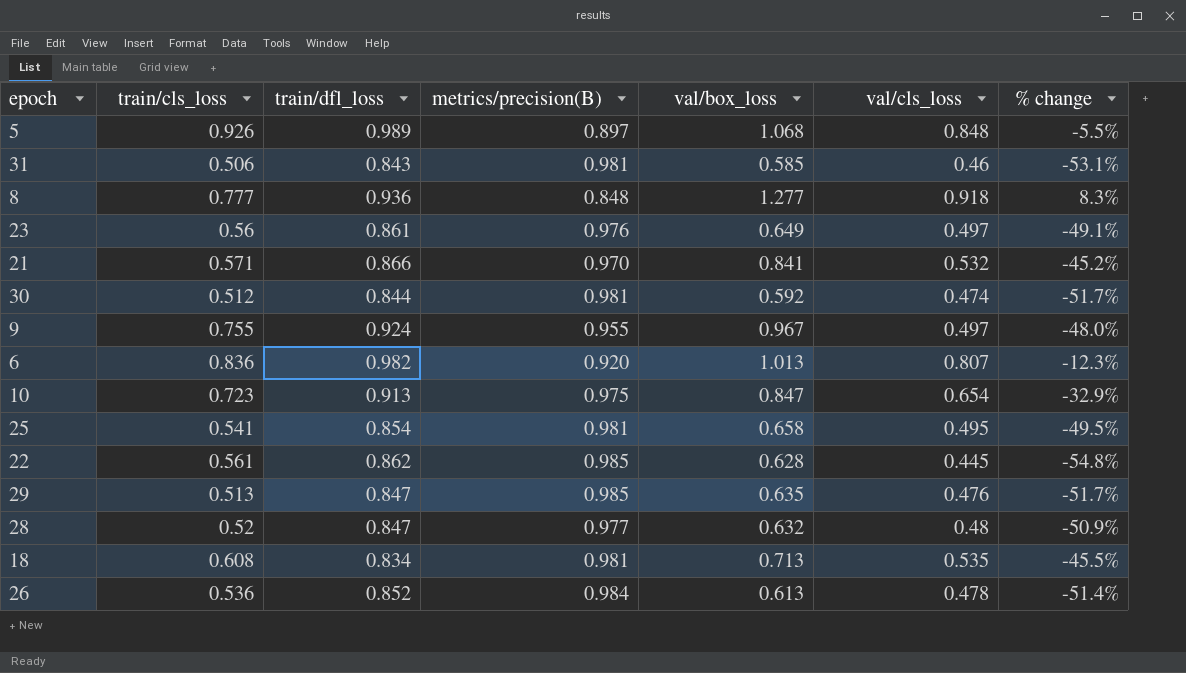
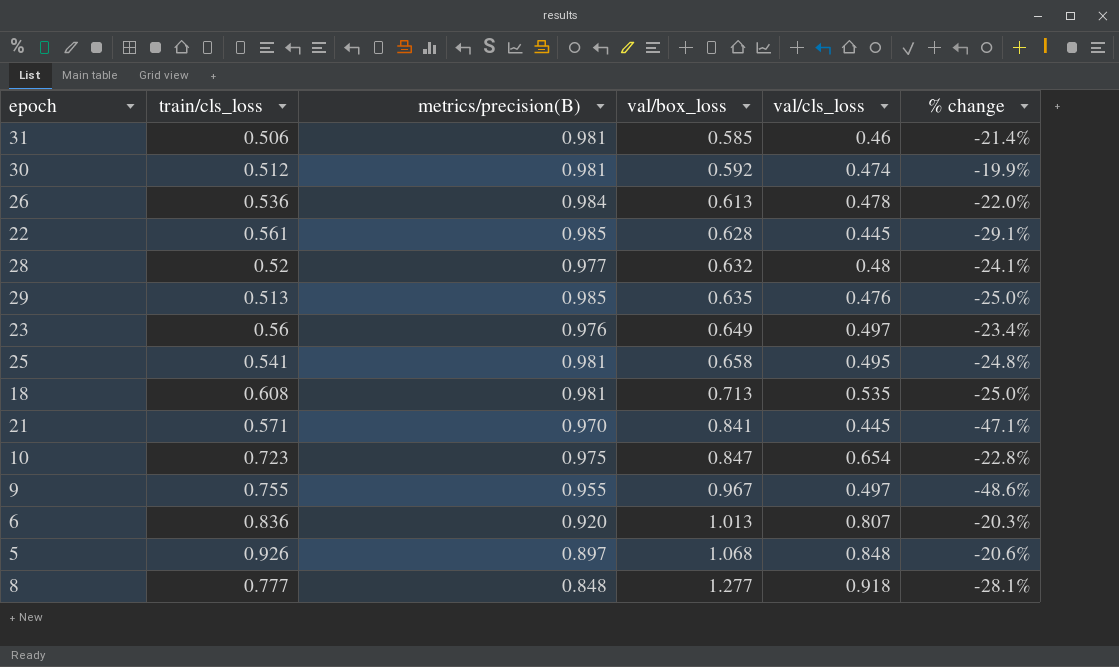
row order: none -> val/box_loss ascending
column train/dfl_loss | position: 3 -> none
column % change | formula: ([val/cls_loss] - [metrics/precision(B)]) / [metrics/precision(B)] -> ([val/cls_loss] - [val/box_loss]) / [val/box_loss]
21 | val/cls_loss: 0.532 -> 0.445

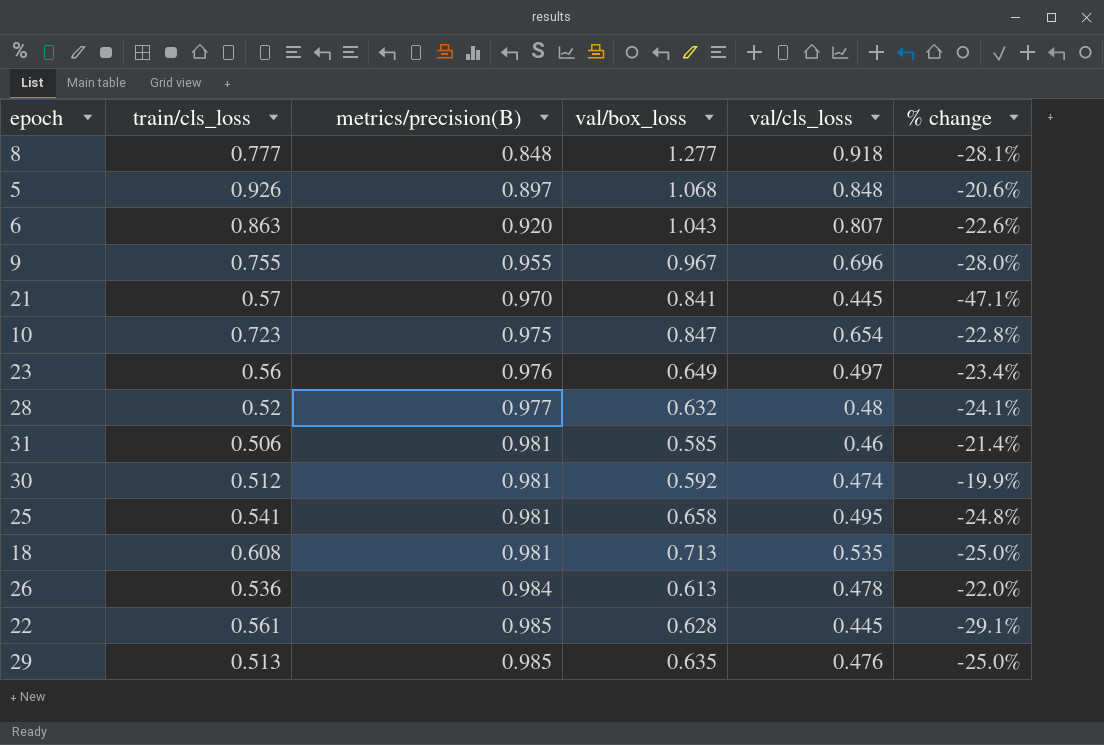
row order: val/box_loss ascending -> metrics/precision(B) ascending
6 | train/cls_loss: 0.836 -> 0.863
6 | val/box_loss: 1.013 -> 1.043
6 | % change: -20.3% -> -22.6%
9 | val/cls_loss: 0.497 -> 0.696
9 | % change: -48.6% -> -28.0%
21 | train/cls_loss: 0.571 -> 0.57

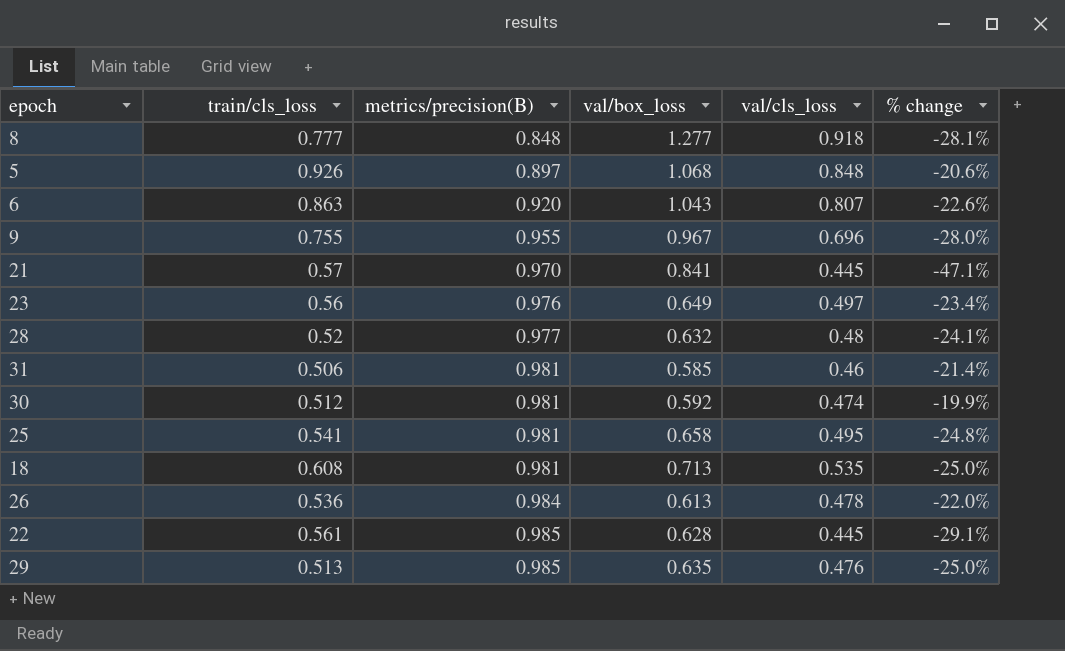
row 10: 0.723 | 0.975 | 0.847 | 0.654 | -22.8% -> none

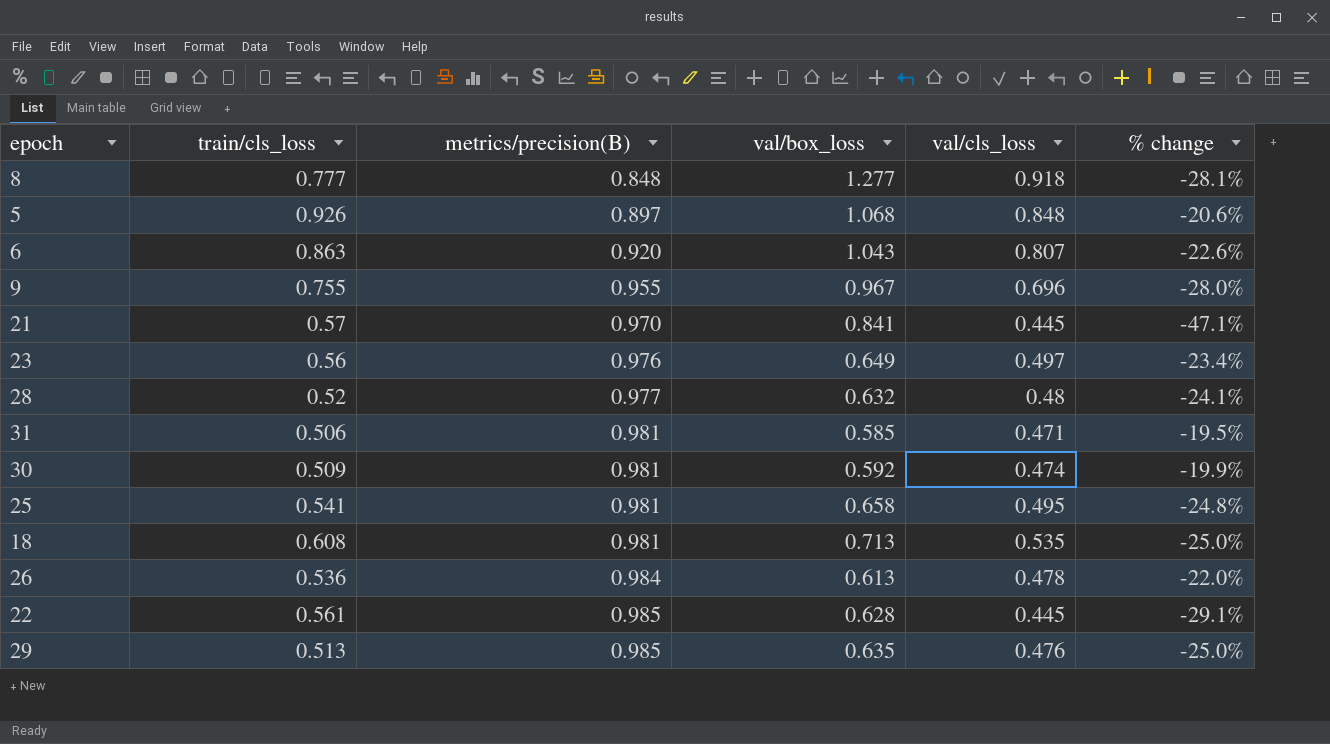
31 | val/cls_loss: 0.46 -> 0.471
31 | % change: -21.4% -> -19.5%
30 | train/cls_loss: 0.512 -> 0.509

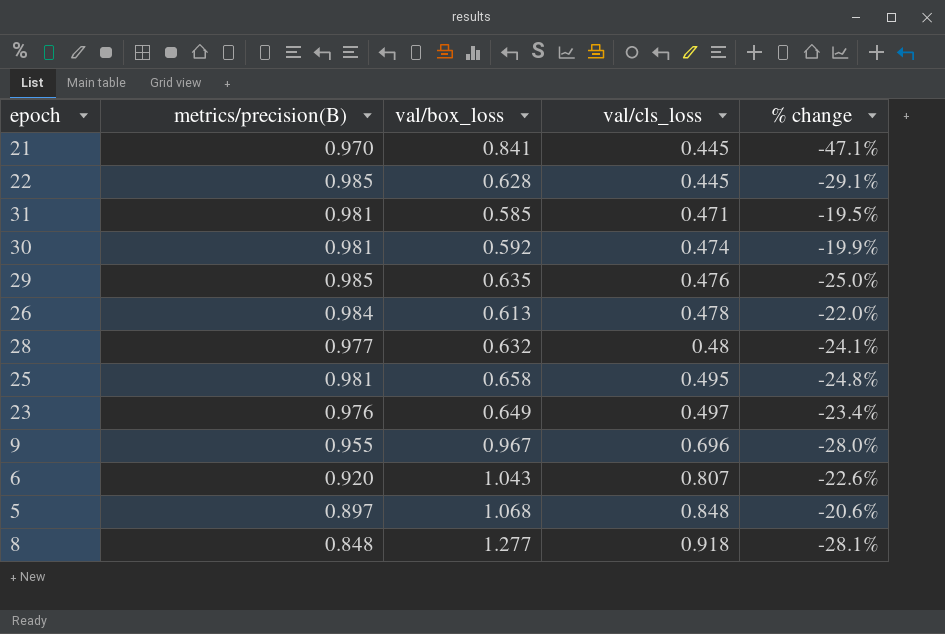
row order: metrics/precision(B) ascending -> val/cls_loss ascending
column train/cls_loss | position: 2 -> none
row 18: 0.608 | 0.981 | 0.713 | 0.535 | -25.0% -> none

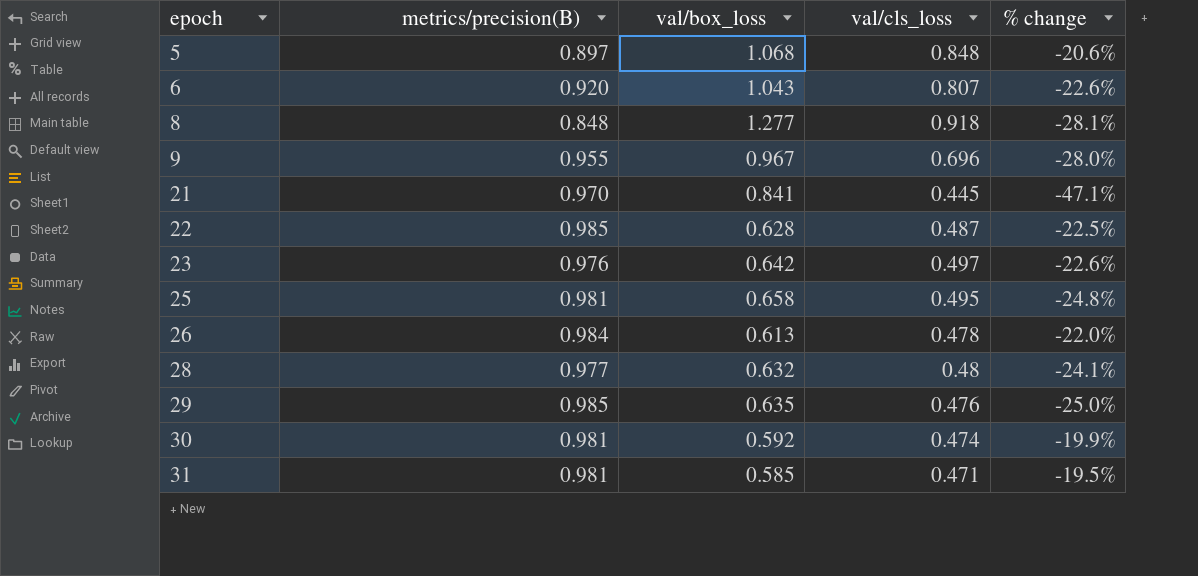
row order: val/cls_loss ascending -> epoch ascending
22 | val/cls_loss: 0.445 -> 0.487
22 | % change: -29.1% -> -22.5%
23 | val/box_loss: 0.649 -> 0.642
23 | % change: -23.4% -> -22.6%

